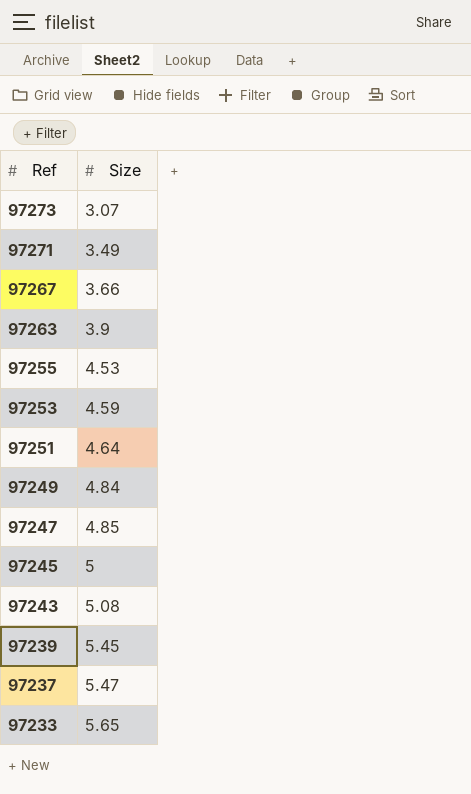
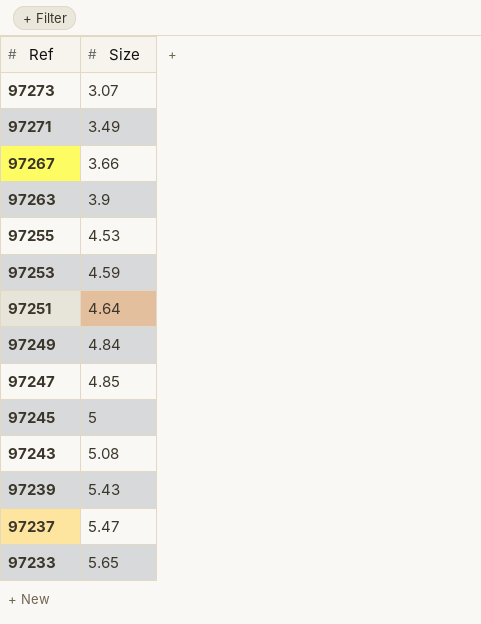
97239 | Size: 5.45 -> 5.43

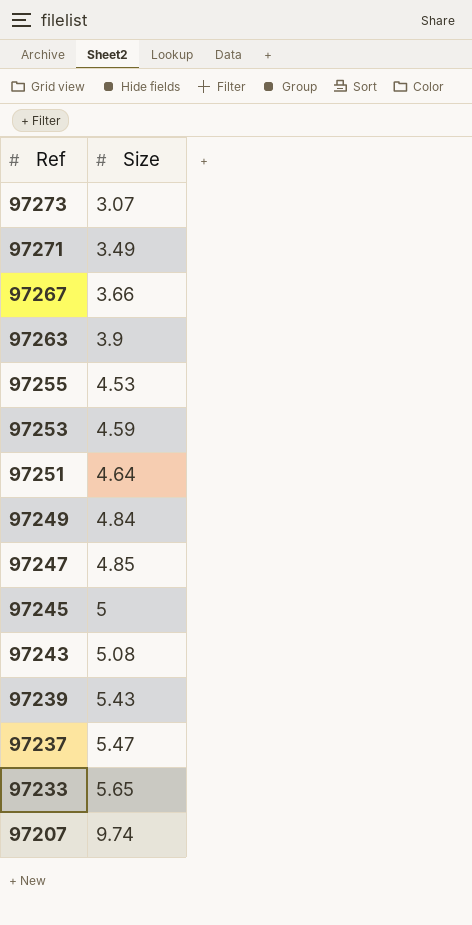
row 97207: none -> 9.74

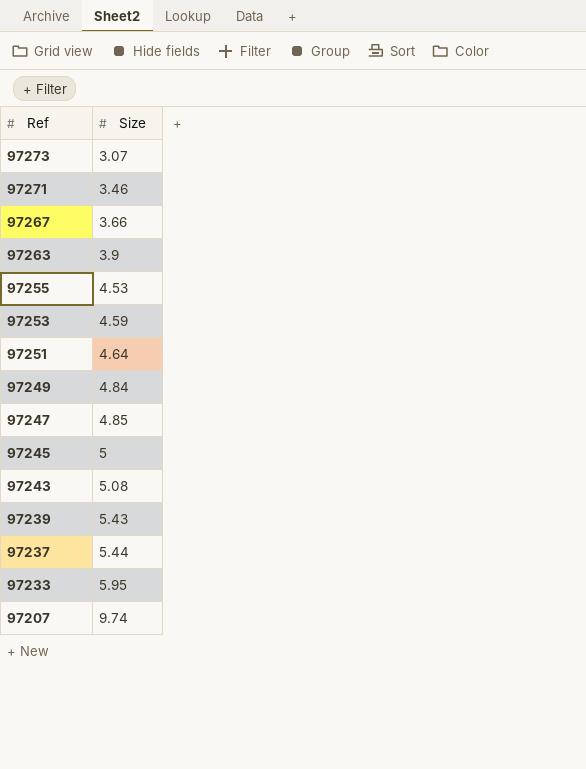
97271 | Size: 3.49 -> 3.46
97237 | Size: 5.47 -> 5.44
97233 | Size: 5.65 -> 5.95

